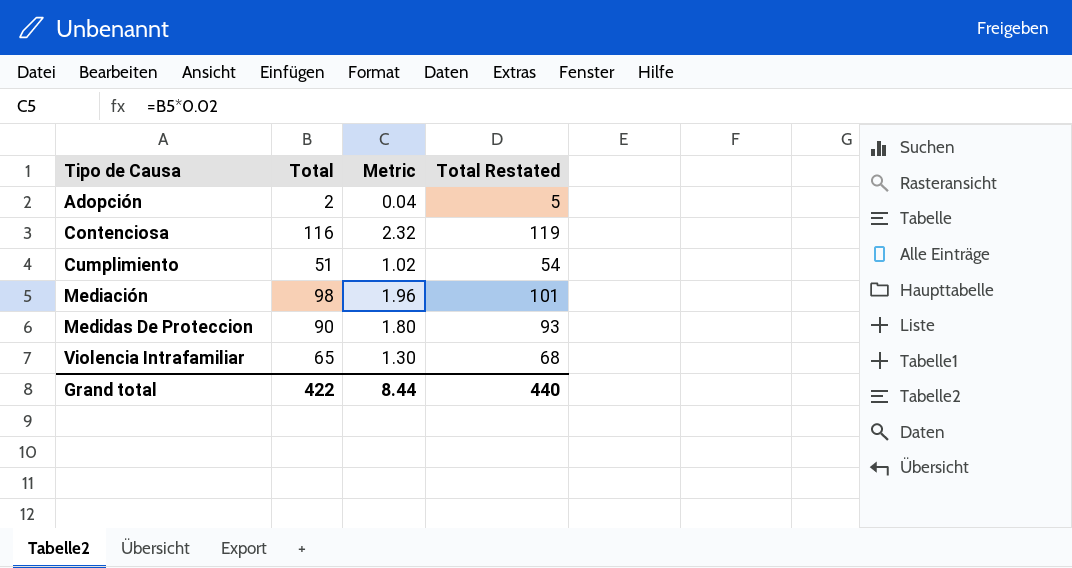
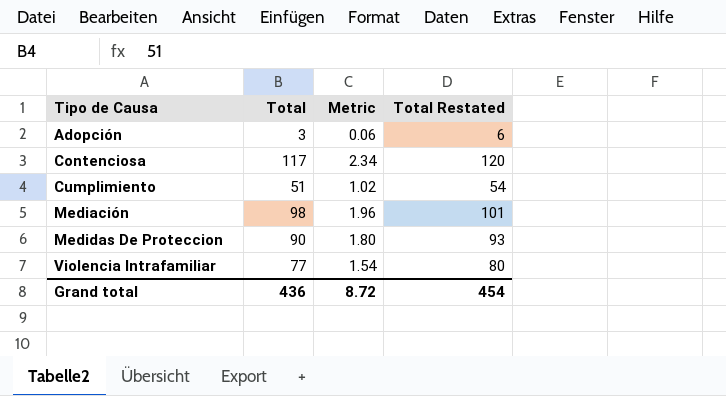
Adopción | Total: 2 -> 3
Adopción | Metric: 0.04 -> 0.06
Adopción | Total Restated: 5 -> 6
Contenciosa | Total: 116 -> 117
Contenciosa | Metric: 2.32 -> 2.34
Contenciosa | Total Restated: 119 -> 120
Violencia Intrafamiliar | Total: 65 -> 77
Violencia Intrafamiliar | Metric: 1.30 -> 1.54
Violencia Intrafamiliar | Total Restated: 68 -> 80
Grand total | Total: 422 -> 436
Grand total | Metric: 8.44 -> 8.72
Grand total | Total Restated: 440 -> 454

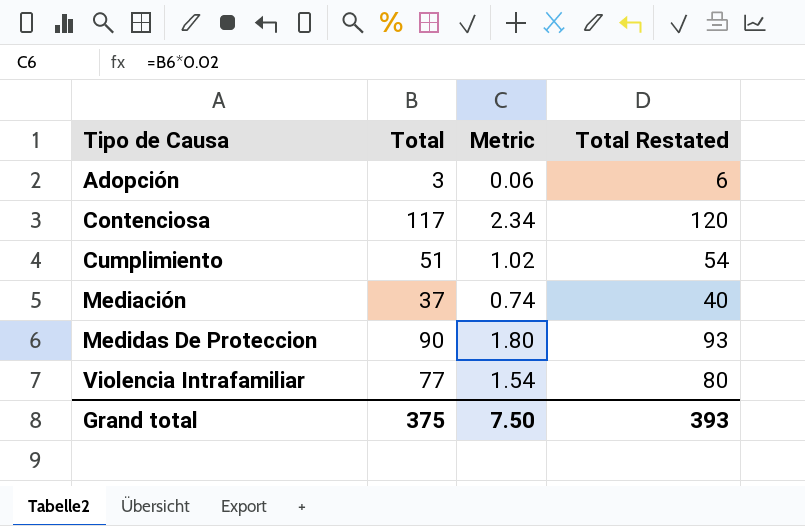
Mediación | Total: 98 -> 37
Mediación | Metric: 1.96 -> 0.74
Mediación | Total Restated: 101 -> 40
Grand total | Total: 436 -> 375
Grand total | Metric: 8.72 -> 7.50
Grand total | Total Restated: 454 -> 393

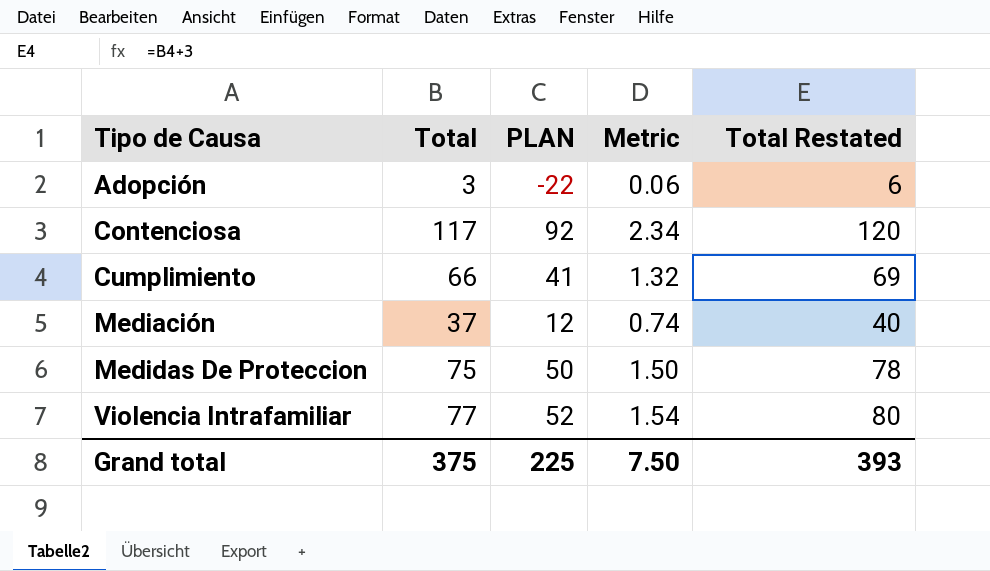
column PLAN | formula: none -> [Total] - 25
Cumplimiento | Total: 51 -> 66
Cumplimiento | Metric: 1.02 -> 1.32
Cumplimiento | Total Restated: 54 -> 69
Medidas De Proteccion | Total: 90 -> 75
Medidas De Proteccion | Metric: 1.80 -> 1.50
Medidas De Proteccion | Total Restated: 93 -> 78

